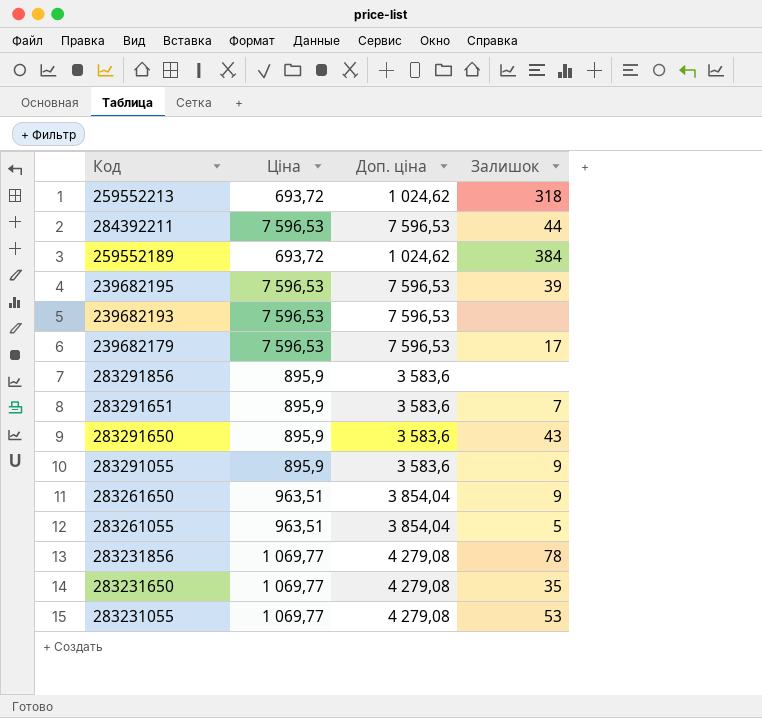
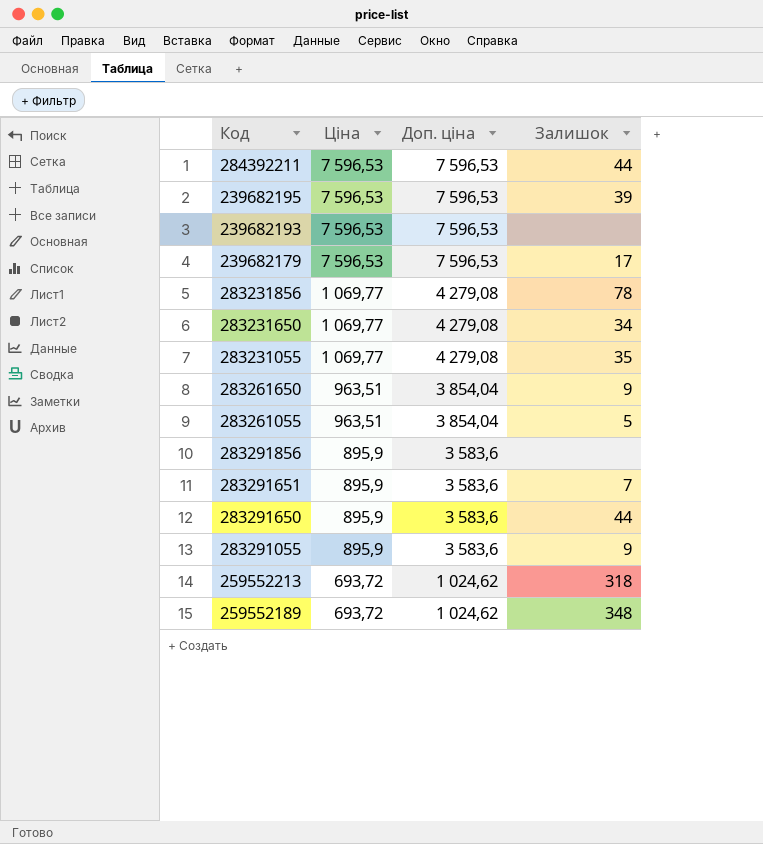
row order: none -> Ціна descending
283231650 | Залишок: 35 -> 34
283231055 | Залишок: 53 -> 35
283291650 | Залишок: 43 -> 44
259552189 | Залишок: 384 -> 348

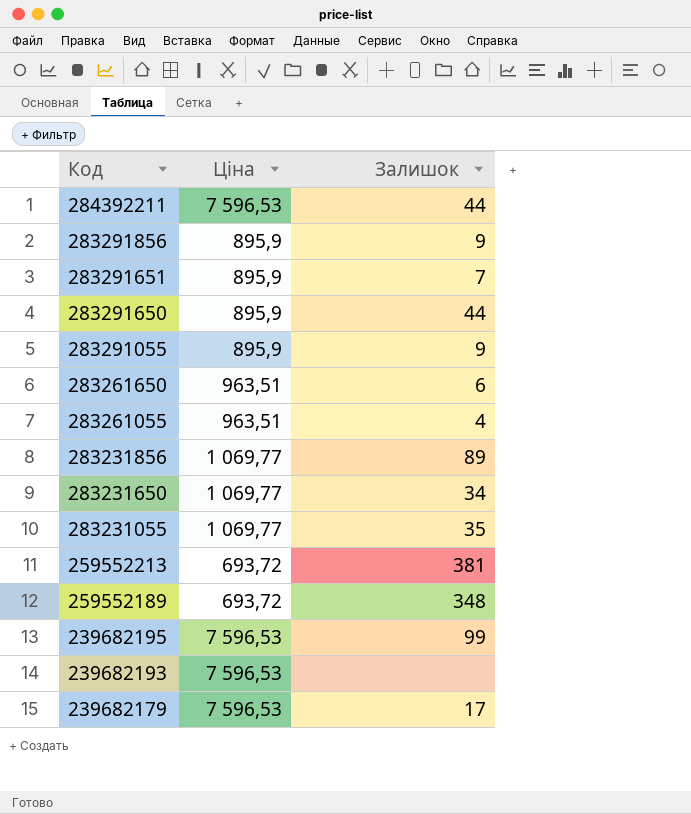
row order: Ціна descending -> Код descending
column Доп. ціна | position: 3 -> none
283291856 | Залишок: none -> 9
283261650 | Залишок: 9 -> 6
283261055 | Залишок: 5 -> 4
283231856 | Залишок: 78 -> 89
259552213 | Залишок: 318 -> 381
239682195 | Залишок: 39 -> 99

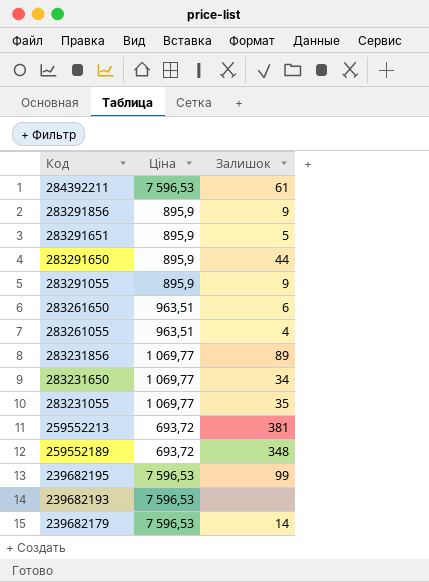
284392211 | Залишок: 44 -> 61
283291651 | Залишок: 7 -> 5
239682179 | Залишок: 17 -> 14

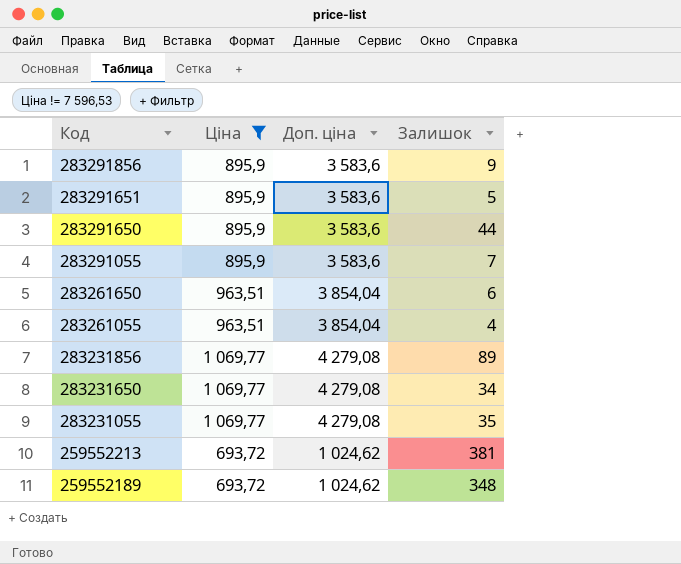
filter: none -> Ціна != 7 596,53
column Доп. ціна | position: none -> 3
283291055 | Залишок: 9 -> 7

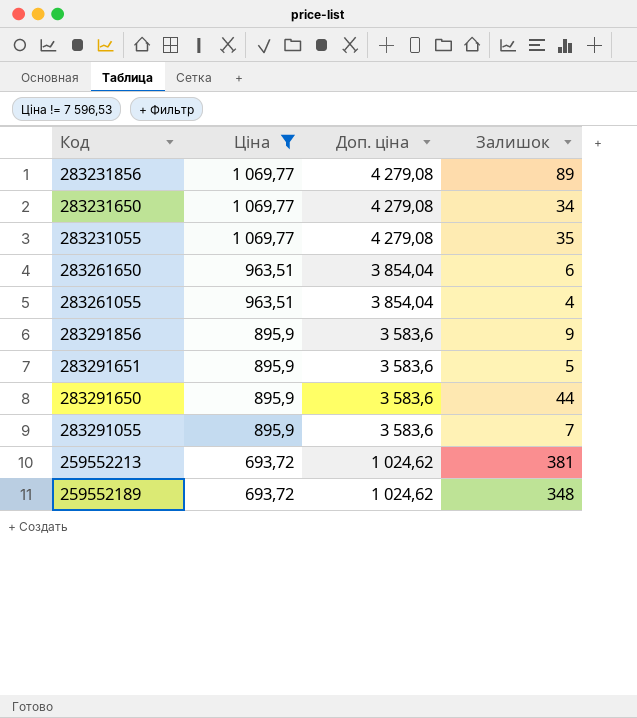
row order: Код descending -> Ціна descending

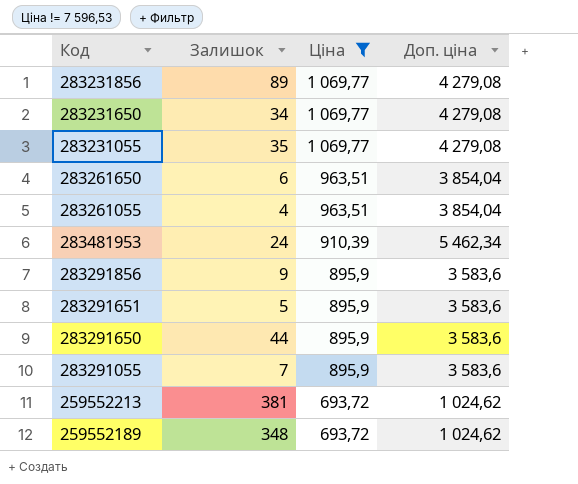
column Залишок | position: 4 -> 2
row 283481953: none -> 24 | 910,39 | 5 462,34

